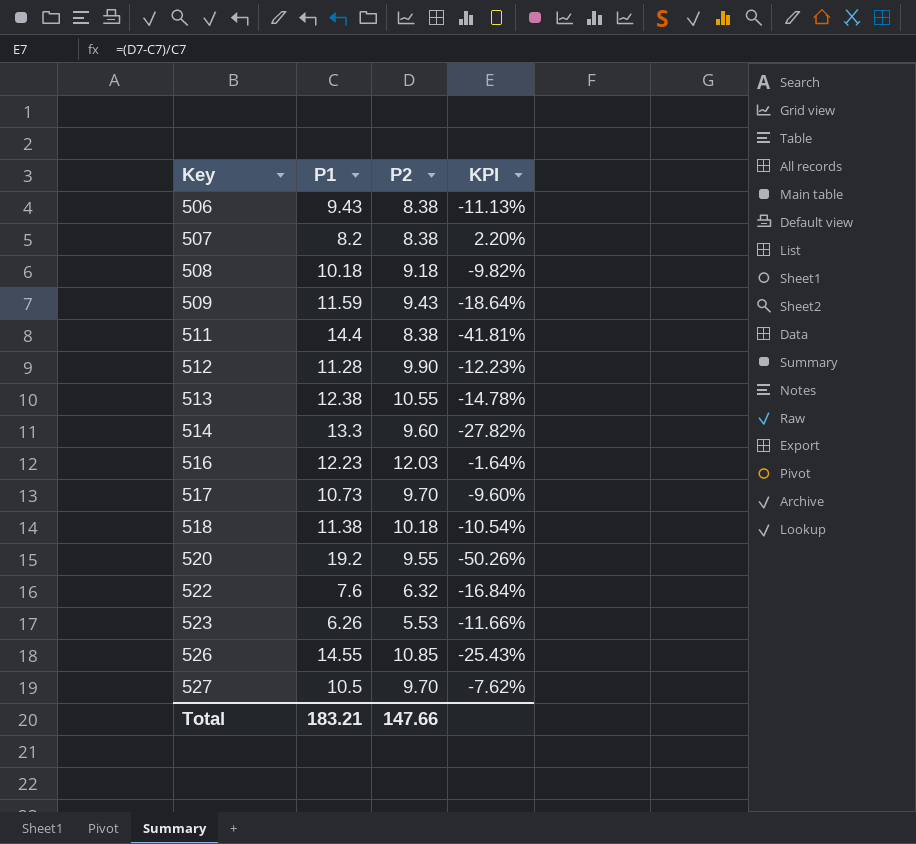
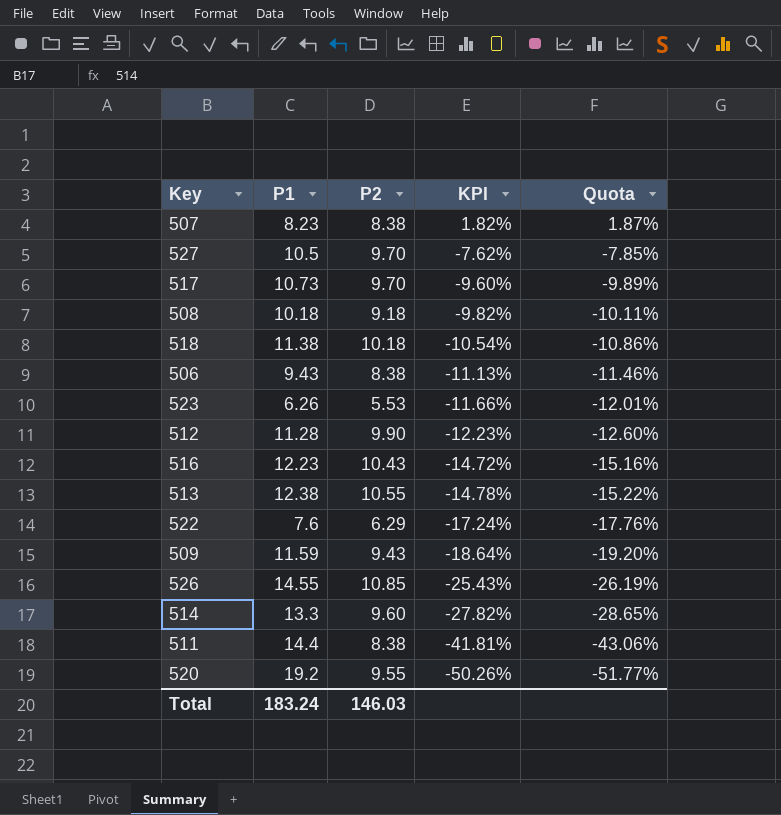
row order: Key ascending -> KPI descending
column Quota | formula: none -> [KPI] * 1.03
507 | P1: 8.2 -> 8.23
507 | KPI: 2.20% -> 1.82%
516 | P2: 12.03 -> 10.43
516 | KPI: -1.64% -> -14.72%
522 | P2: 6.32 -> 6.29
522 | KPI: -16.84% -> -17.24%
Total | P1: 183.21 -> 183.24
Total | P2: 147.66 -> 146.03

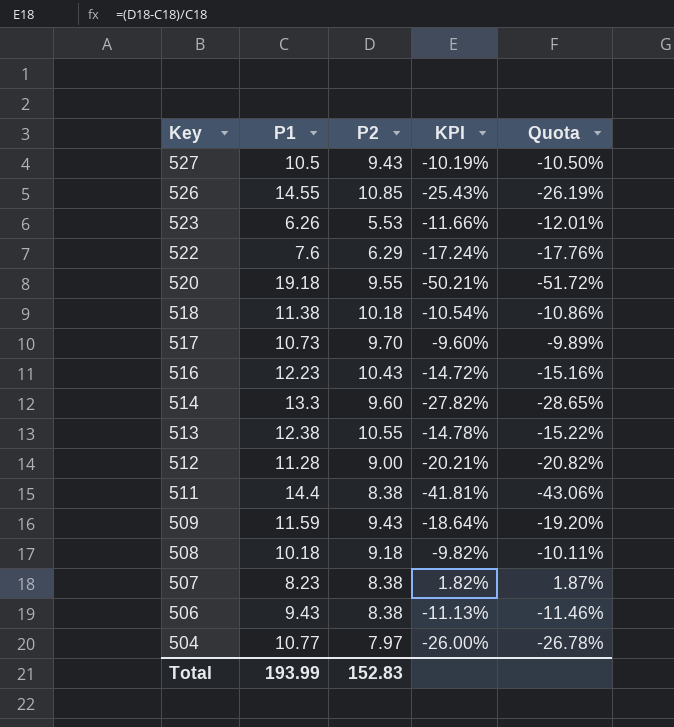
row order: KPI descending -> Key descending
527 | P2: 9.70 -> 9.43
527 | KPI: -7.62% -> -10.19%
527 | Quota: -7.85% -> -10.50%
520 | P1: 19.2 -> 19.18
520 | KPI: -50.26% -> -50.21%
520 | Quota: -51.77% -> -51.72%
512 | P2: 9.90 -> 9.00
512 | KPI: -12.23% -> -20.21%
512 | Quota: -12.60% -> -20.82%
row 504: none -> 10.77 | 7.97 | -26.00% | -26.78%
Total | P1: 183.24 -> 193.99
Total | P2: 146.03 -> 152.83

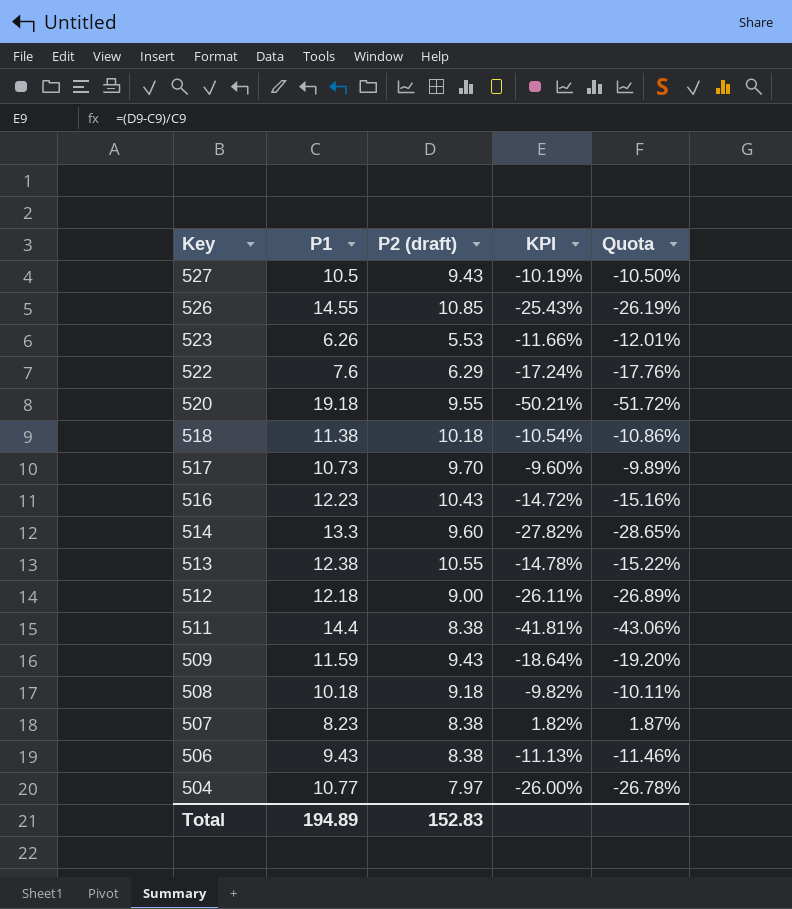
column name: P2 -> P2 (draft)
512 | P1: 11.28 -> 12.18
512 | KPI: -20.21% -> -26.11%
512 | Quota: -20.82% -> -26.89%
Total | P1: 193.99 -> 194.89

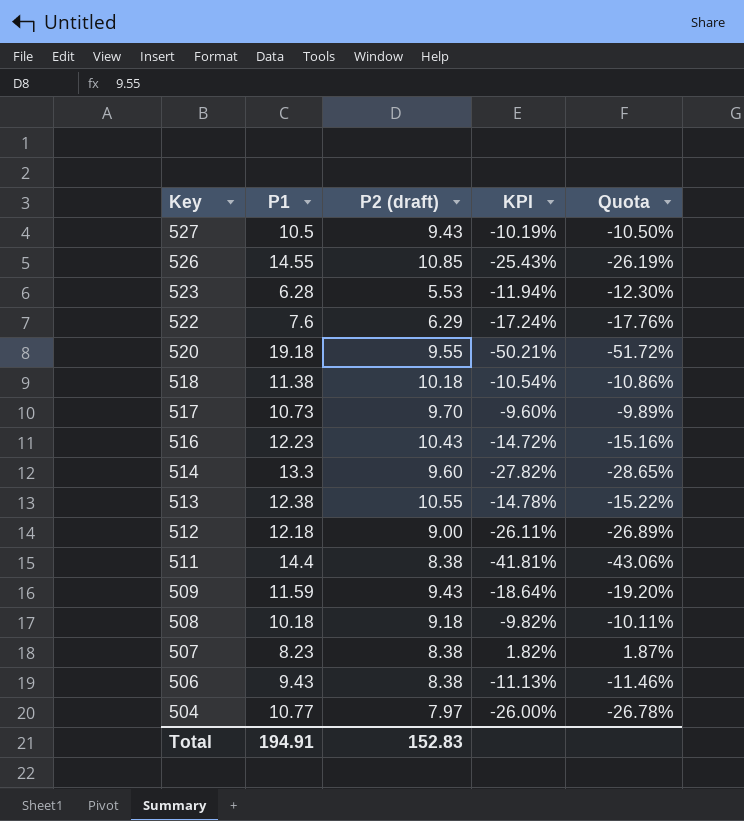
523 | P1: 6.26 -> 6.28
523 | KPI: -11.66% -> -11.94%
523 | Quota: -12.01% -> -12.30%
Total | P1: 194.89 -> 194.91

